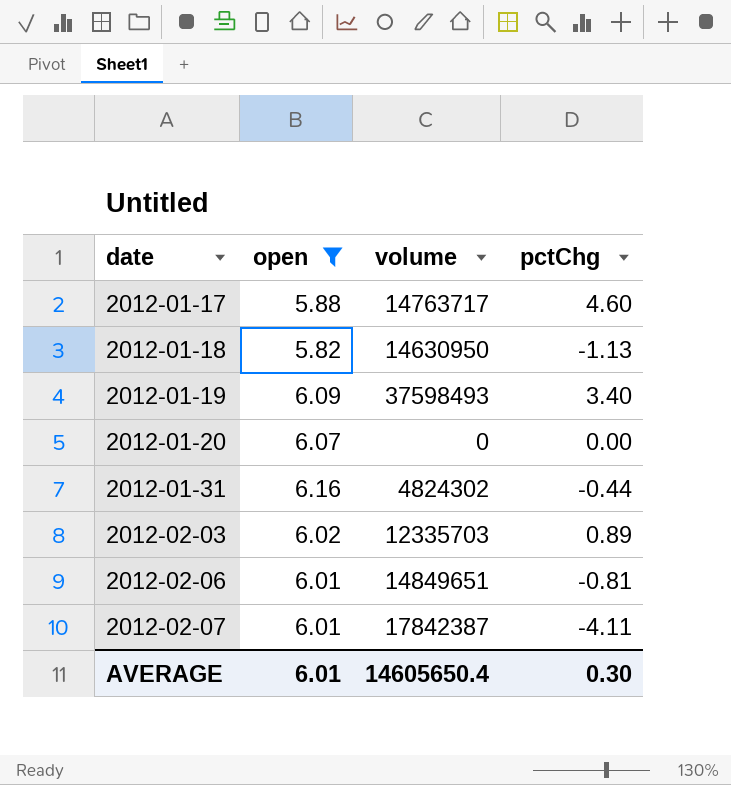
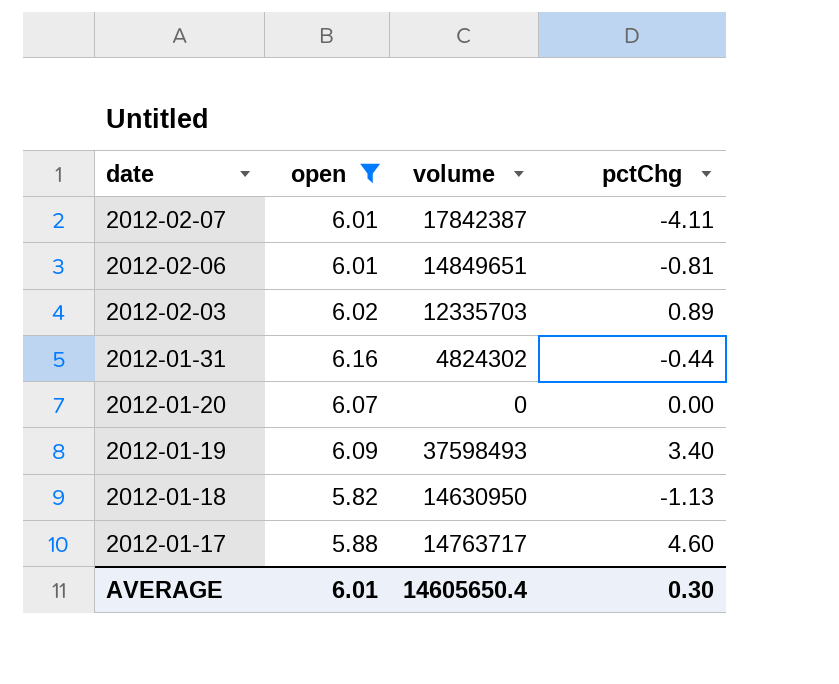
row order: date ascending -> date descending

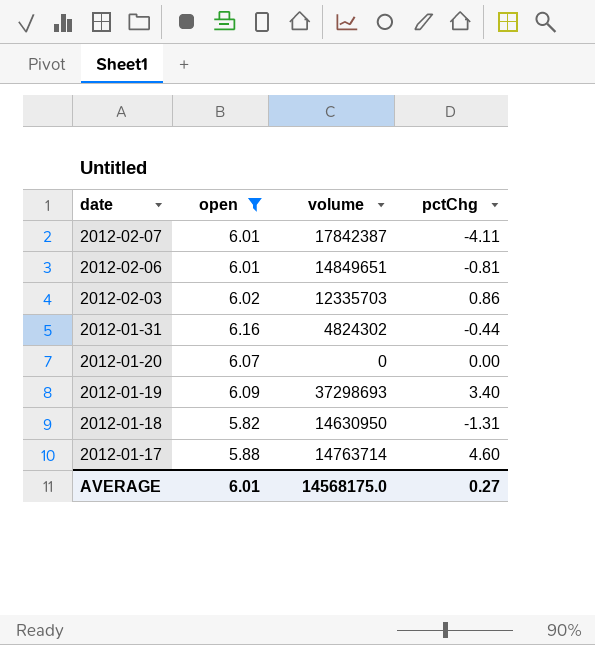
2012-02-03 | pctChg: 0.89 -> 0.86
2012-01-19 | volume: 37598493 -> 37298693
2012-01-18 | pctChg: -1.13 -> -1.31
2012-01-17 | volume: 14763717 -> 14763714
AVERAGE | volume: 14605650.4 -> 14568175.0
AVERAGE | pctChg: 0.30 -> 0.27

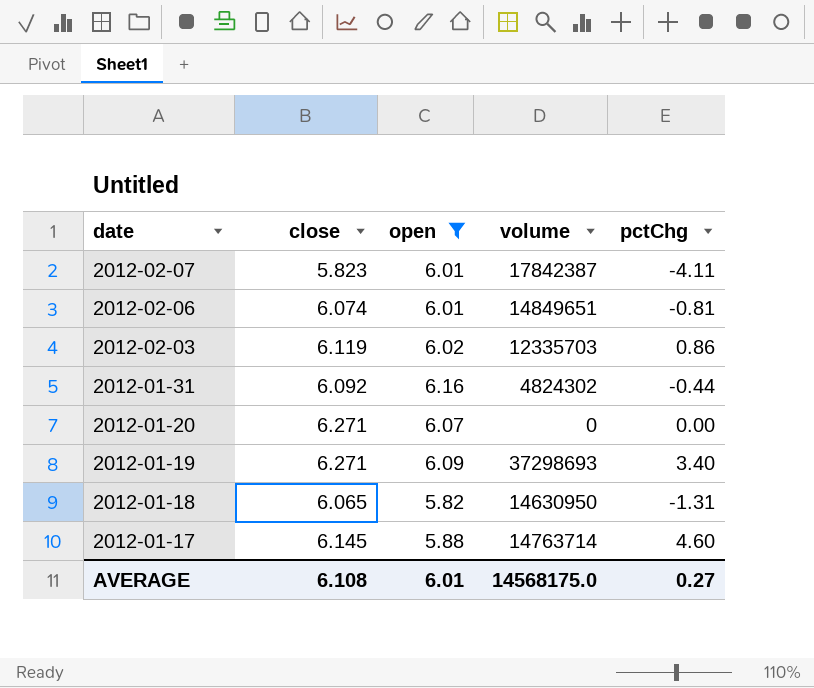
column close | position: none -> 2

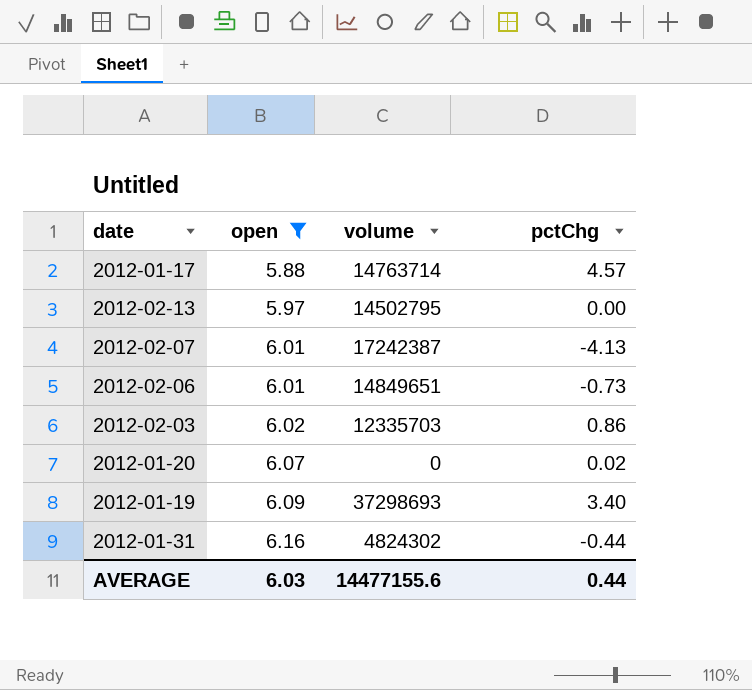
row order: date descending -> open ascending
column close | position: 2 -> none
row 2012-01-18: 6.065 | 5.82 | 14630950 | -1.31 -> none
2012-01-17 | pctChg: 4.60 -> 4.57
row 2012-02-13: none -> 5.97 | 14502795 | 0.00
2012-02-07 | volume: 17842387 -> 17242387
2012-02-07 | pctChg: -4.11 -> -4.13
2012-02-06 | pctChg: -0.81 -> -0.73
2012-01-20 | pctChg: 0.00 -> 0.02
AVERAGE | open: 6.01 -> 6.03
AVERAGE | volume: 14568175.0 -> 14477155.6
AVERAGE | pctChg: 0.27 -> 0.44

